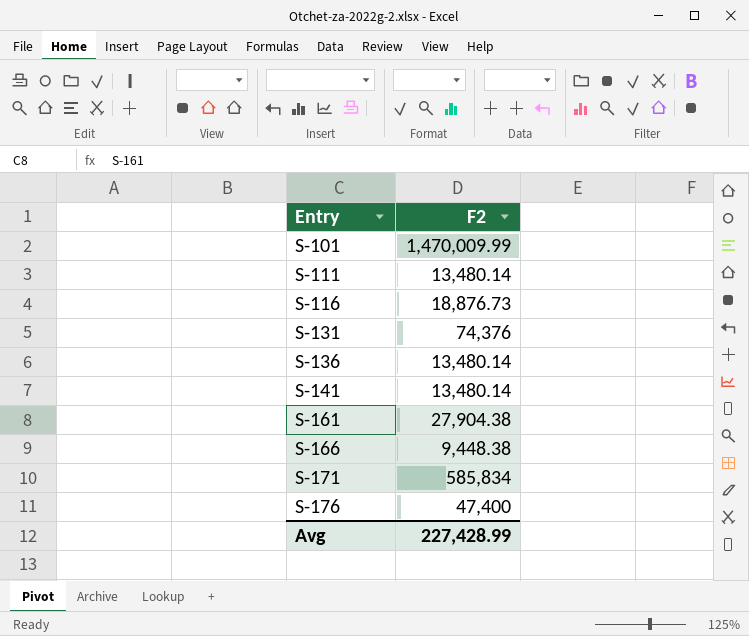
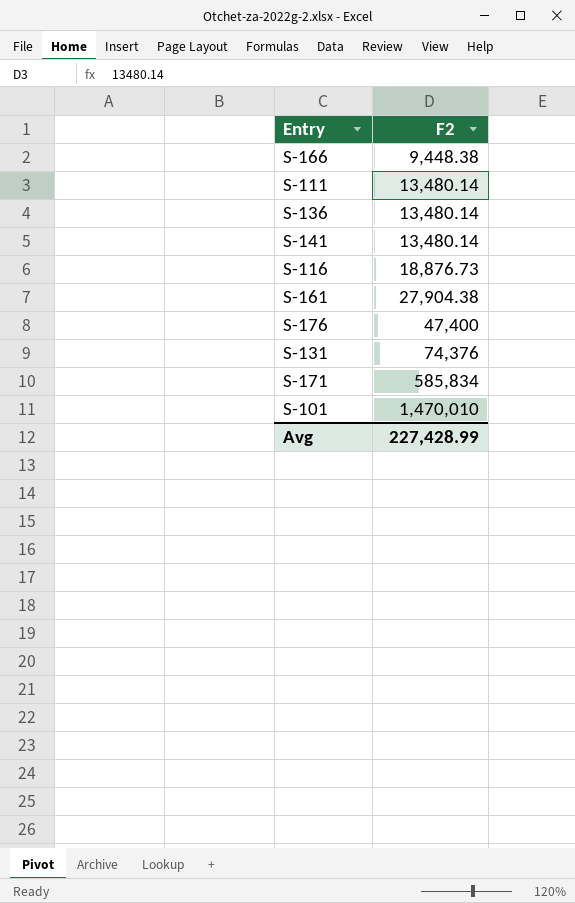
row order: Entry ascending -> F2 ascending
S-101 | F2: 1,470,009.99 -> 1,470,010

